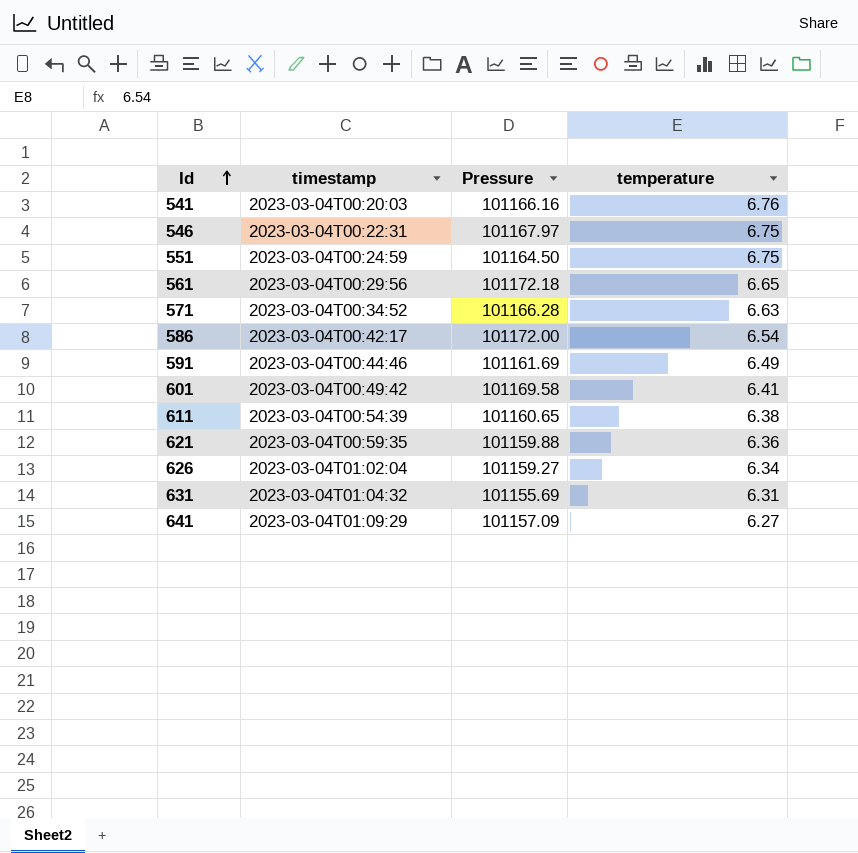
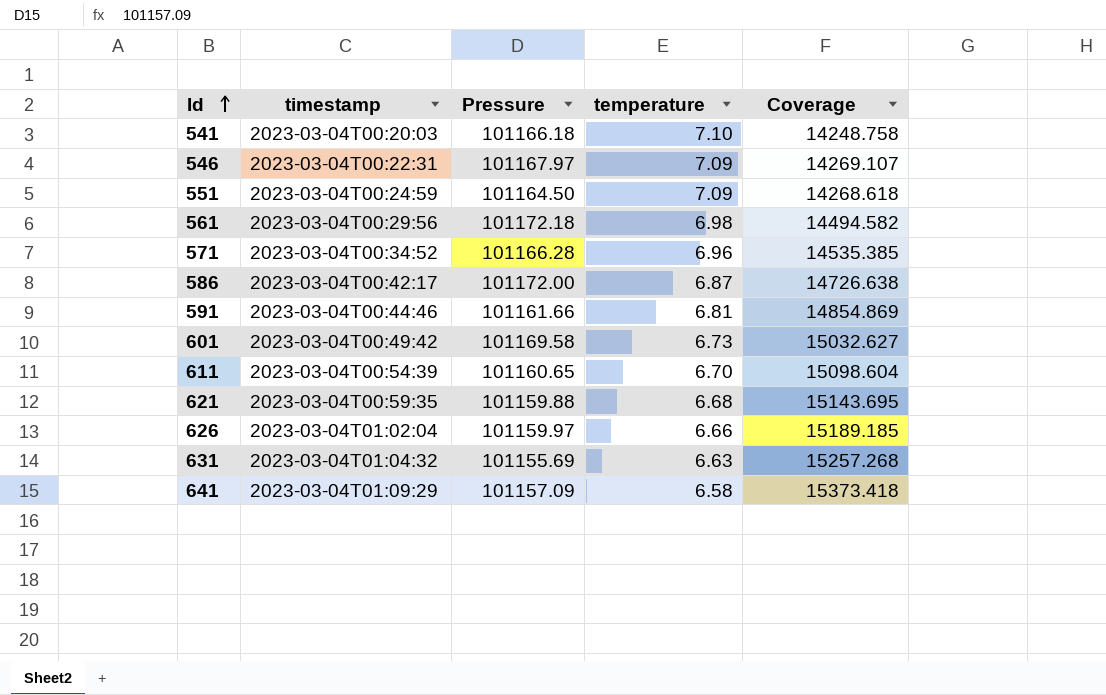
column Coverage | formula: none -> [Pressure] / [temperature]
541 | Pressure: 101166.16 -> 101166.18
541 | temperature: 6.76 -> 7.10
546 | temperature: 6.75 -> 7.09
551 | temperature: 6.75 -> 7.09
561 | temperature: 6.65 -> 6.98
571 | temperature: 6.63 -> 6.96
586 | temperature: 6.54 -> 6.87
591 | Pressure: 101161.69 -> 101161.66
591 | temperature: 6.49 -> 6.81
601 | temperature: 6.41 -> 6.73
611 | temperature: 6.38 -> 6.70
621 | temperature: 6.36 -> 6.68
626 | Pressure: 101159.27 -> 101159.97
626 | temperature: 6.34 -> 6.66
631 | temperature: 6.31 -> 6.63
641 | temperature: 6.27 -> 6.58

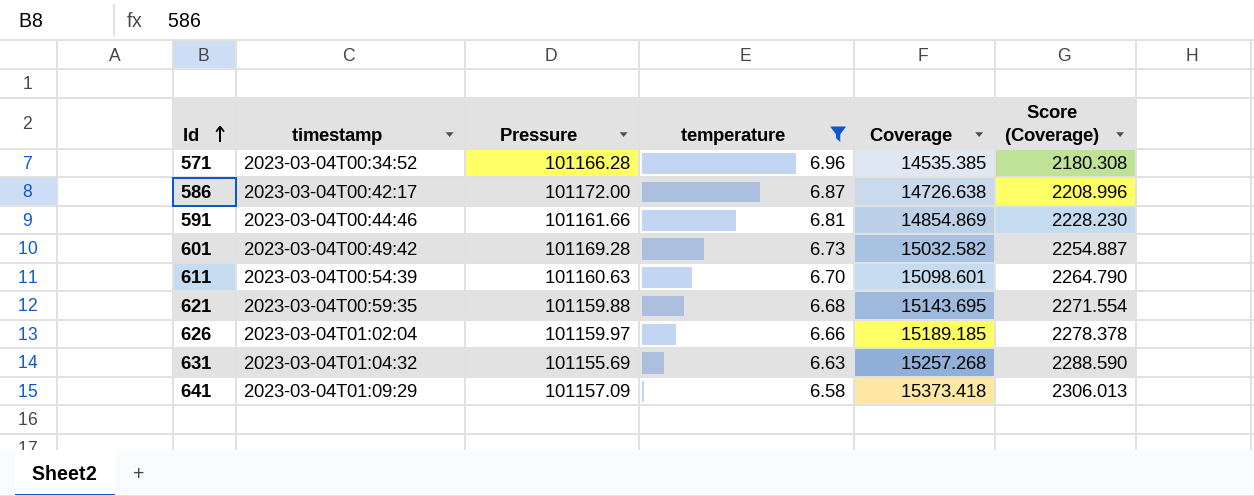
filter: none -> temperature <= 6.96
column Score (Coverage) | formula: none -> [Coverage] * 0.15
601 | Pressure: 101169.58 -> 101169.28
601 | Coverage: 15032.627 -> 15032.582
611 | Pressure: 101160.65 -> 101160.63
611 | Coverage: 15098.604 -> 15098.601

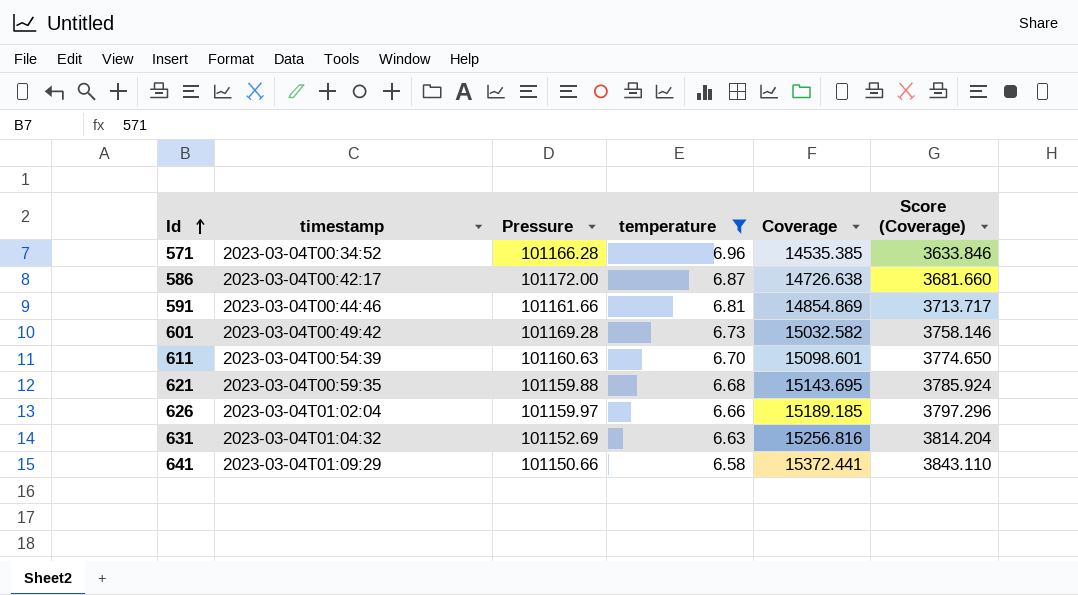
column Score (Coverage) | formula: [Coverage] * 0.15 -> [Coverage] * 0.25
631 | Pressure: 101155.69 -> 101152.69
631 | Coverage: 15257.268 -> 15256.816
641 | Pressure: 101157.09 -> 101150.66
641 | Coverage: 15373.418 -> 15372.441

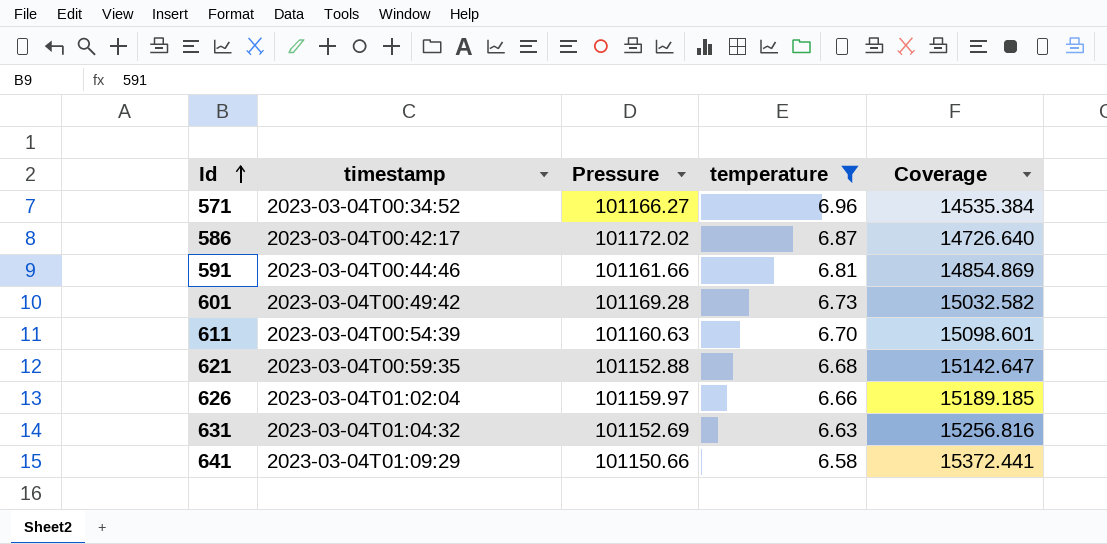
column Score (Coverage) | formula: [Coverage] * 0.25 -> none
571 | Pressure: 101166.28 -> 101166.27
571 | Coverage: 14535.385 -> 14535.384
586 | Pressure: 101172.00 -> 101172.02
586 | Coverage: 14726.638 -> 14726.640
621 | Pressure: 101159.88 -> 101152.88
621 | Coverage: 15143.695 -> 15142.647

